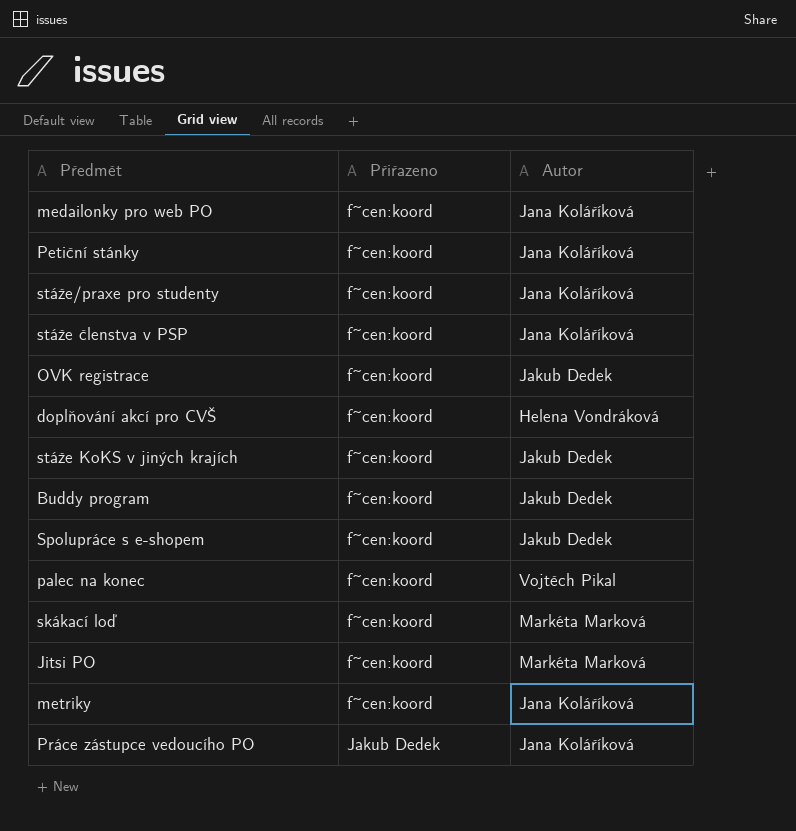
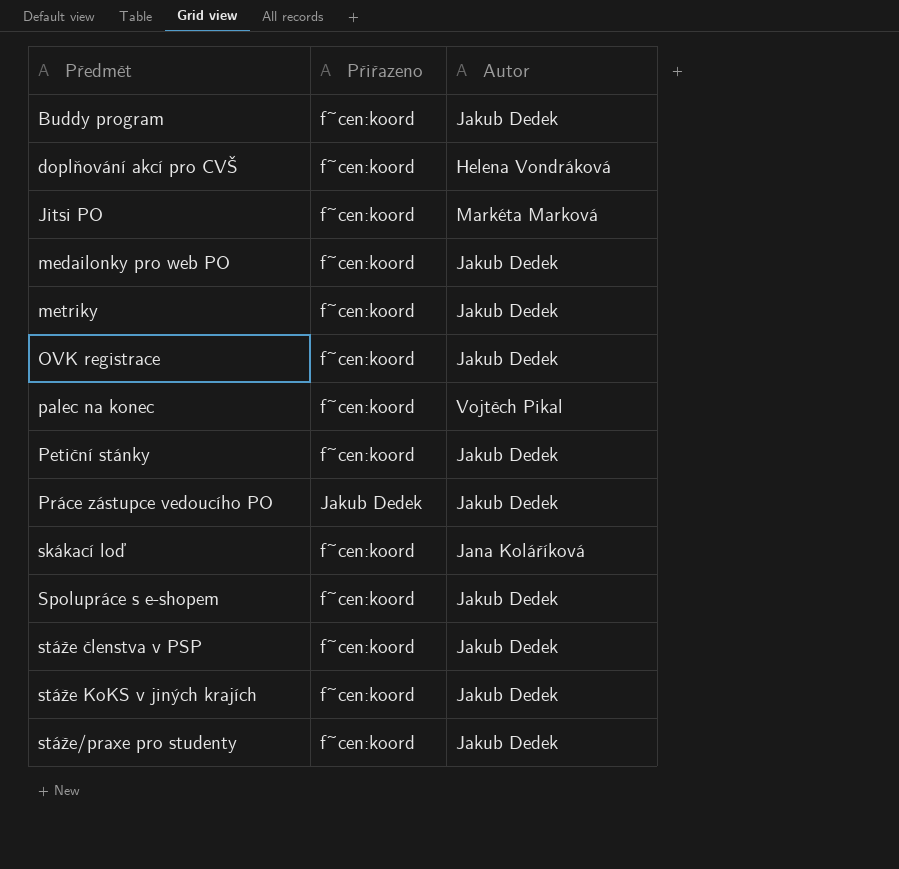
row order: Přiřazeno ascending -> Předmět ascending
medailonky pro web PO | Autor: Jana Koláříková -> Jakub Dedek
metriky | Autor: Jana Koláříková -> Jakub Dedek
Petiční stánky | Autor: Jana Koláříková -> Jakub Dedek
Práce zástupce vedoucího PO | Autor: Jana Koláříková -> Jakub Dedek
skákací loď | Autor: Markéta Marková -> Jana Koláříková
stáže členstva v PSP | Autor: Jana Koláříková -> Jakub Dedek
stáže/praxe pro studenty | Autor: Jana Koláříková -> Jakub Dedek

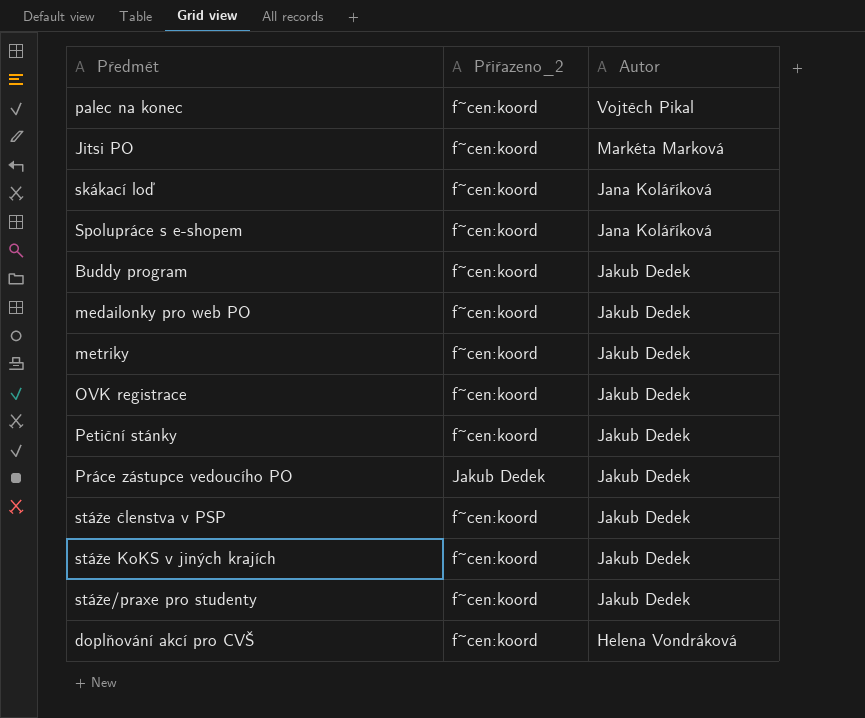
row order: Předmět ascending -> Autor descending
column name: Přiřazeno -> Přiřazeno_2
Spolupráce s e-shopem | Autor: Jakub Dedek -> Jana Koláříková

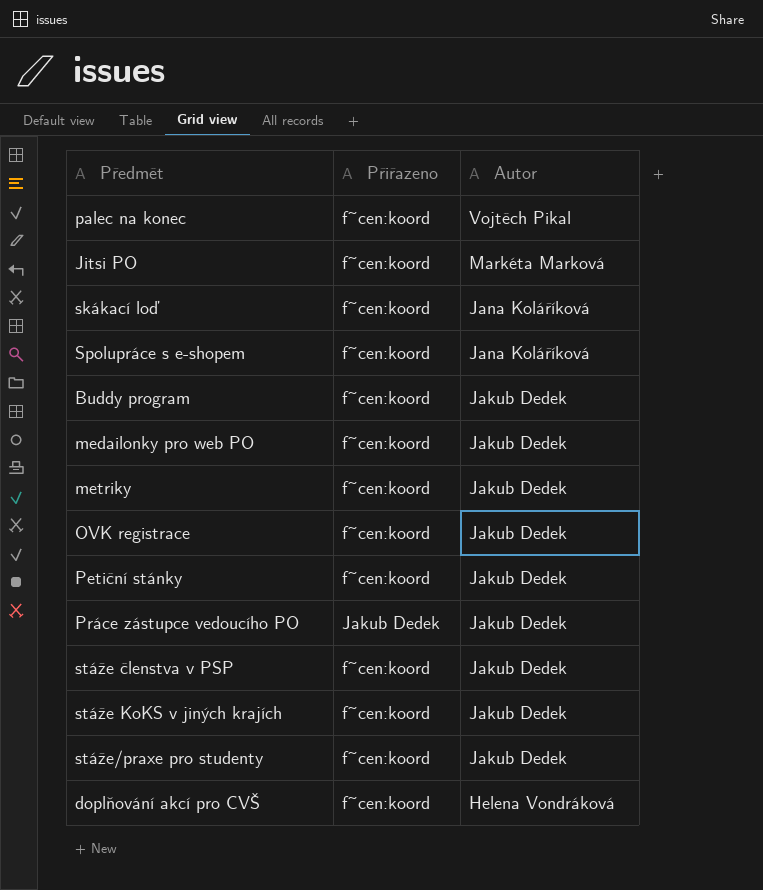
column name: Přiřazeno_2 -> Přiřazeno

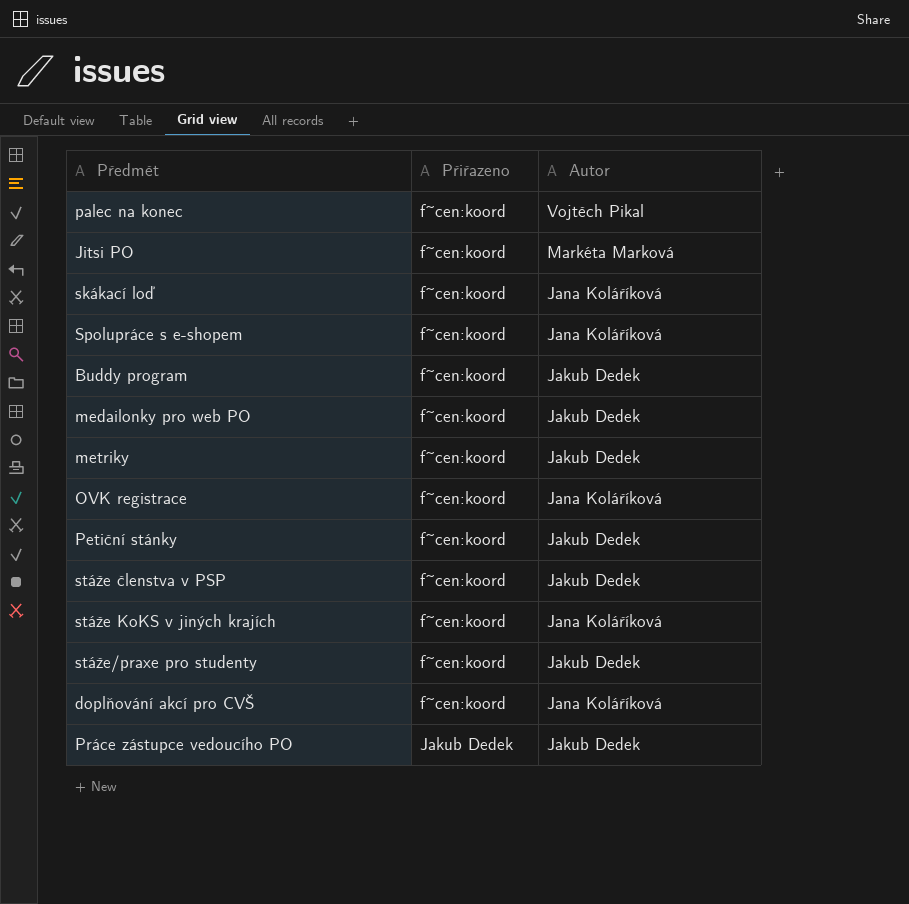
row order: Autor descending -> Přiřazeno ascending
OVK registrace | Autor: Jakub Dedek -> Jana Koláříková
stáže KoKS v jiných krajích | Autor: Jakub Dedek -> Jana Koláříková
doplňování akcí pro CVŠ | Autor: Helena Vondráková -> Jana Koláříková

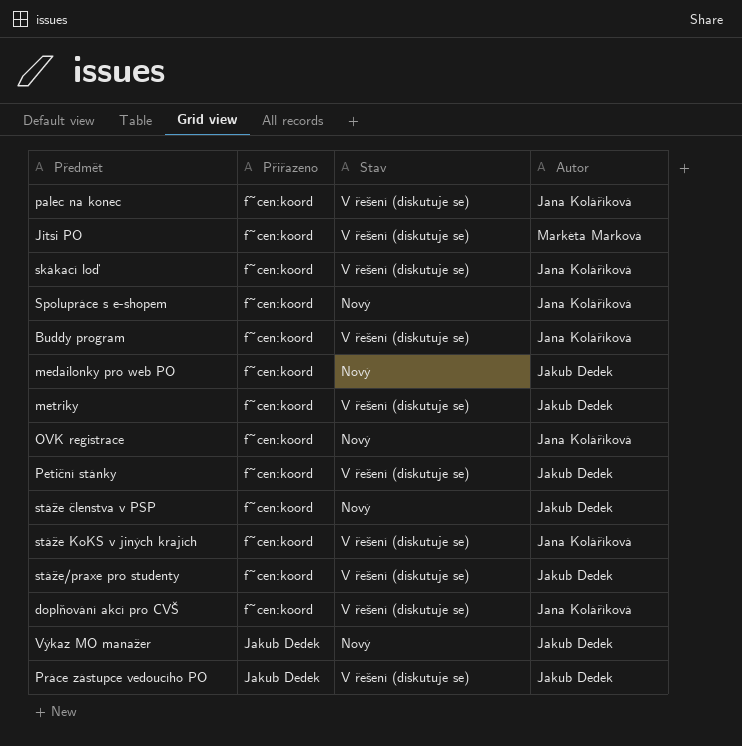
column Stav | position: none -> 3
palec na konec | Autor: Vojtěch Pikal -> Jana Koláříková
Buddy program | Autor: Jakub Dedek -> Jana Koláříková
row Výkaz MO manažer: none -> Jakub Dedek | Nový | Jakub Dedek

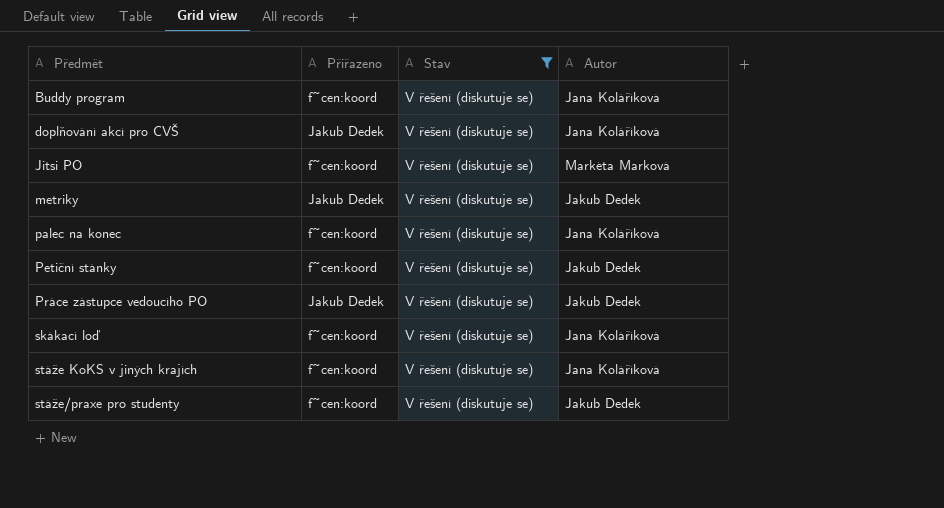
filter: none -> Stav = V řešení (diskutuje se)
row order: Přiřazeno ascending -> Předmět ascending
doplňování akcí pro CVŠ | Přiřazeno: f~cen:koord -> Jakub Dedek
metriky | Přiřazeno: f~cen:koord -> Jakub Dedek

